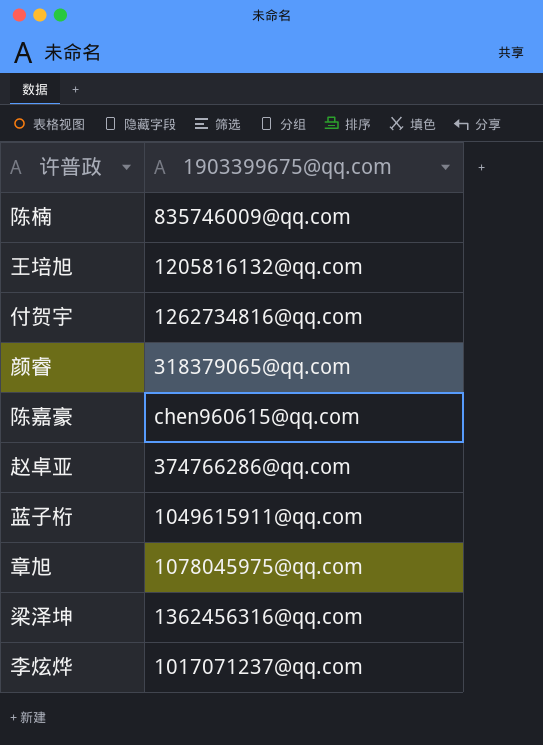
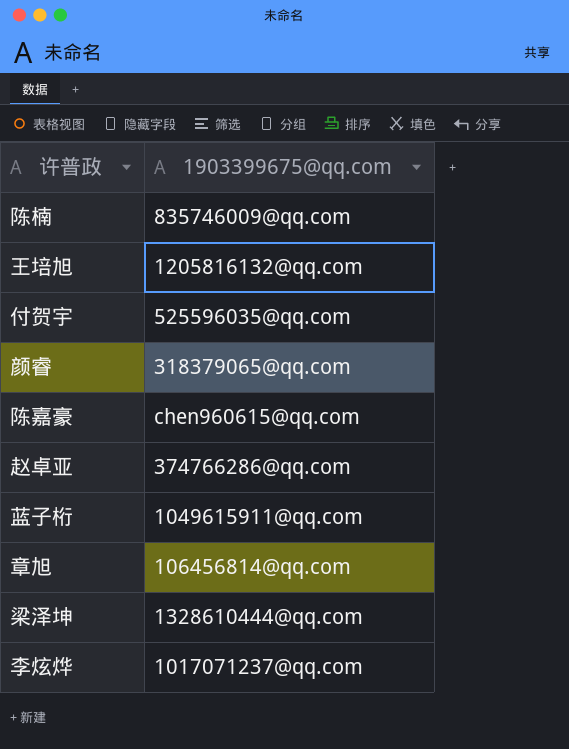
付贺宇 | 1903399675@qq.com: 1262734816@qq.com -> 525596035@qq.com
章旭 | 1903399675@qq.com: 1078045975@qq.com -> 106456814@qq.com
梁泽坤 | 1903399675@qq.com: 1362456316@qq.com -> 1328610444@qq.com

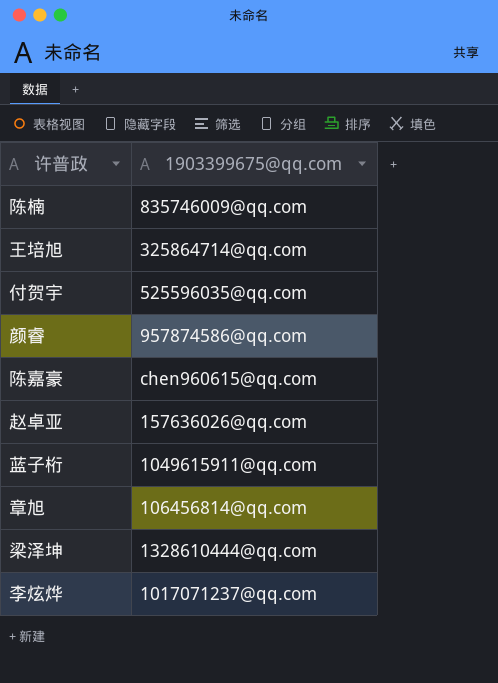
王培旭 | 1903399675@qq.com: 1205816132@qq.com -> 325864714@qq.com
颜睿 | 1903399675@qq.com: 318379065@qq.com -> 957874586@qq.com
赵卓亚 | 1903399675@qq.com: 374766286@qq.com -> 157636026@qq.com

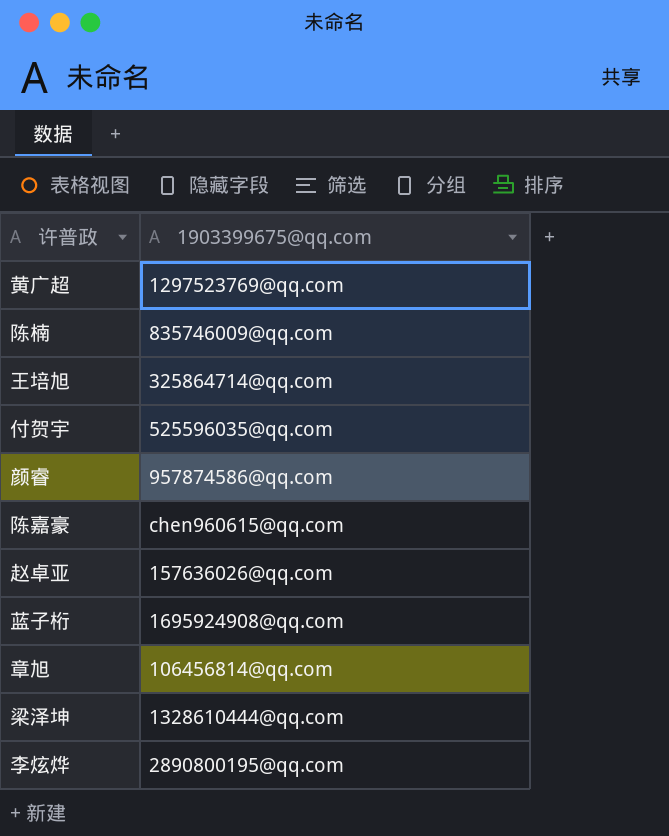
row 黄广超: none -> 1297523769@qq.com
蓝子桁 | 1903399675@qq.com: 1049615911@qq.com -> 1695924908@qq.com
李炫烨 | 1903399675@qq.com: 1017071237@qq.com -> 2890800195@qq.com

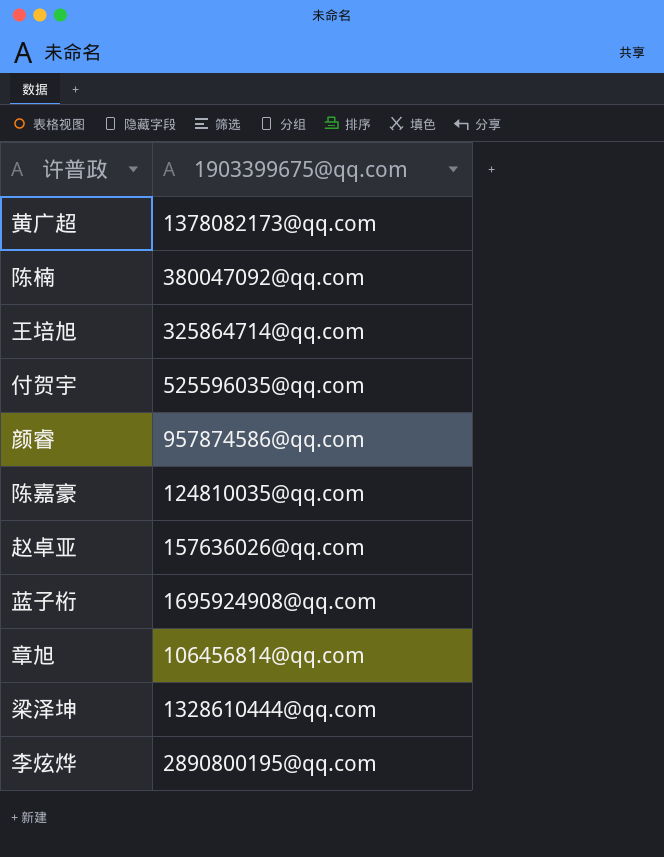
黄广超 | 1903399675@qq.com: 1297523769@qq.com -> 1378082173@qq.com
陈楠 | 1903399675@qq.com: 835746009@qq.com -> 380047092@qq.com
陈嘉豪 | 1903399675@qq.com: chen960615@qq.com -> 124810035@qq.com

